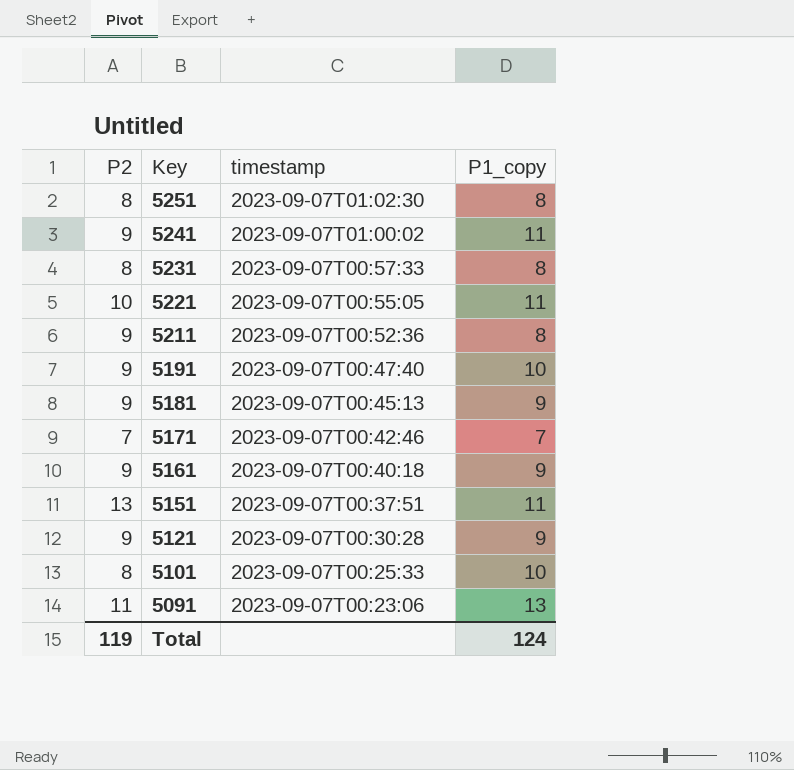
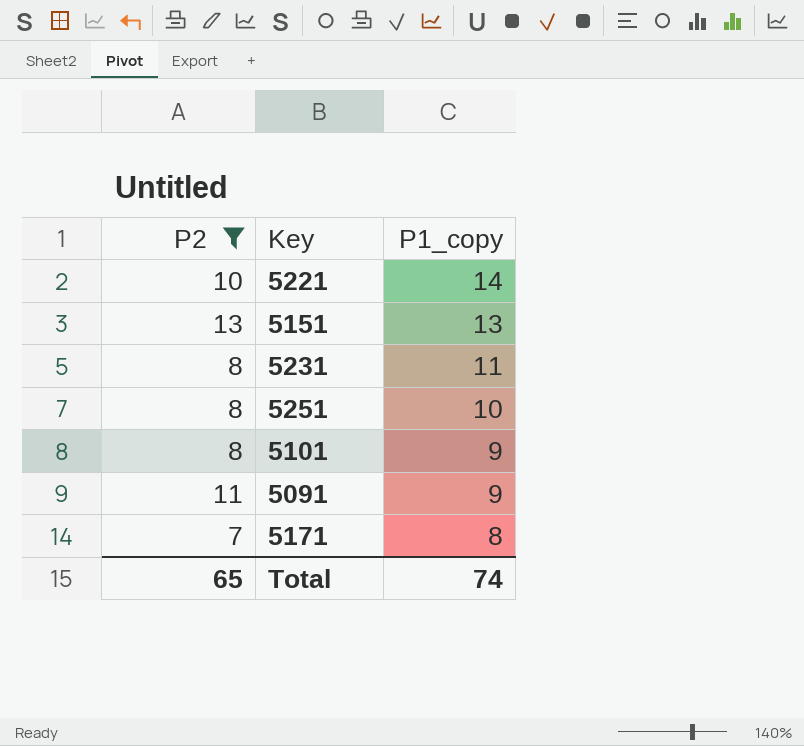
filter: none -> P2 != 9
row order: Key descending -> P1_copy descending
column timestamp | position: 3 -> none
5221 | P1_copy: 11 -> 14
5151 | P1_copy: 11 -> 13
5231 | P1_copy: 8 -> 11
5251 | P1_copy: 8 -> 10
5101 | P1_copy: 10 -> 9
5091 | P1_copy: 13 -> 9
5171 | P1_copy: 7 -> 8
Total | P2: 119 -> 65
Total | P1_copy: 124 -> 74

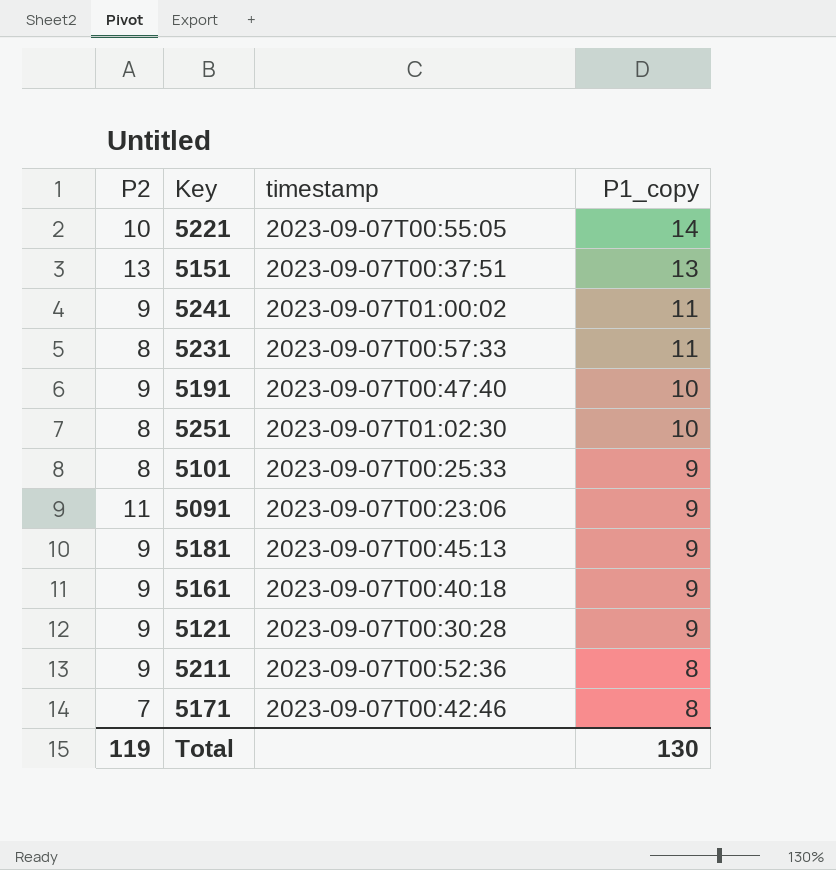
filter: P2 != 9 -> none
column timestamp | position: none -> 3
Total | P2: 65 -> 119
Total | P1_copy: 74 -> 130

